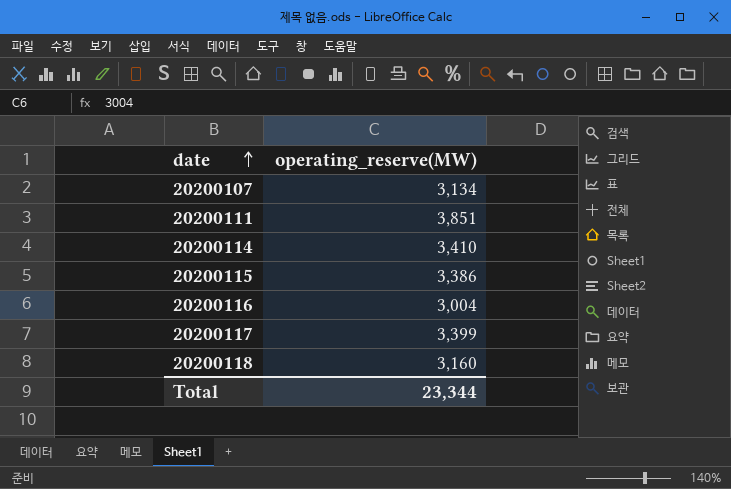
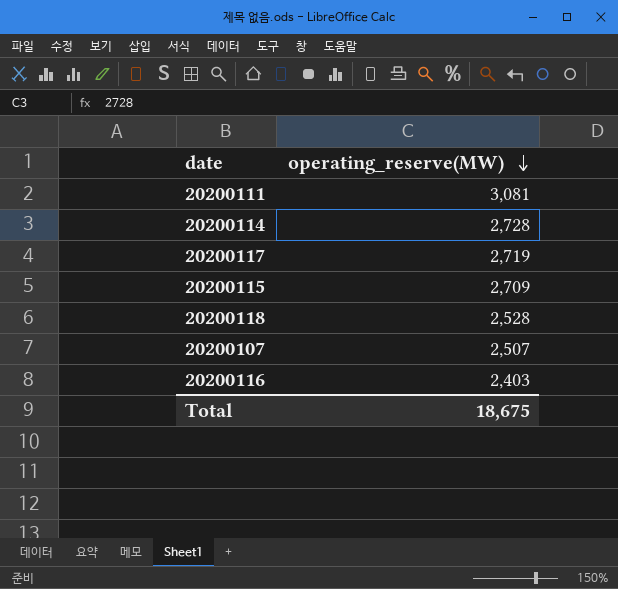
row order: date ascending -> operating_reserve(MW) descending
20200111 | operating_reserve(MW): 3,851 -> 3,081
20200114 | operating_reserve(MW): 3,410 -> 2,728
20200117 | operating_reserve(MW): 3,399 -> 2,719
20200115 | operating_reserve(MW): 3,386 -> 2,709
20200118 | operating_reserve(MW): 3,160 -> 2,528
20200107 | operating_reserve(MW): 3,134 -> 2,507
20200116 | operating_reserve(MW): 3,004 -> 2,403
Total | operating_reserve(MW): 23,344 -> 18,675

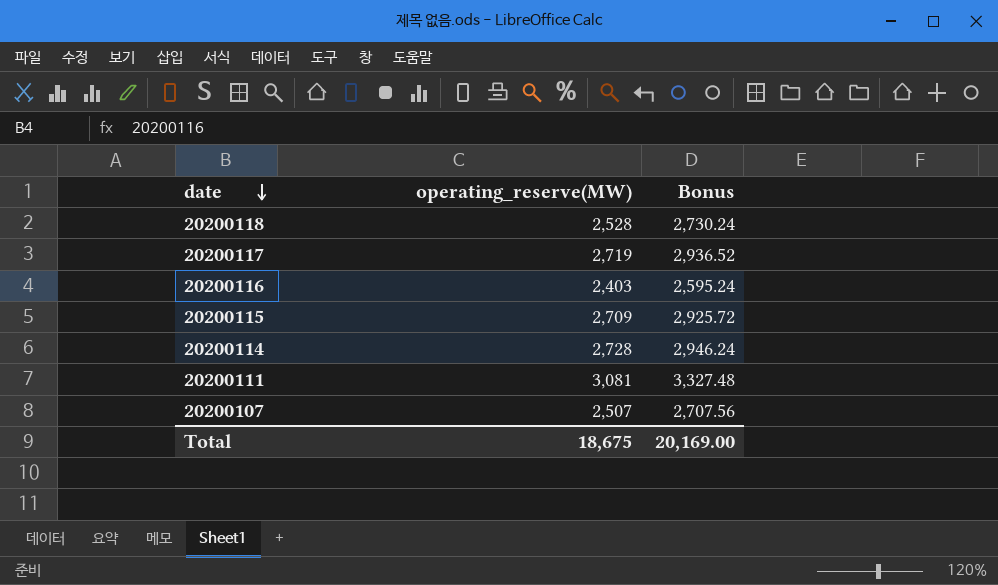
row order: operating_reserve(MW) descending -> date descending
column Bonus | formula: none -> [operating_reserve(MW)] * 1.08

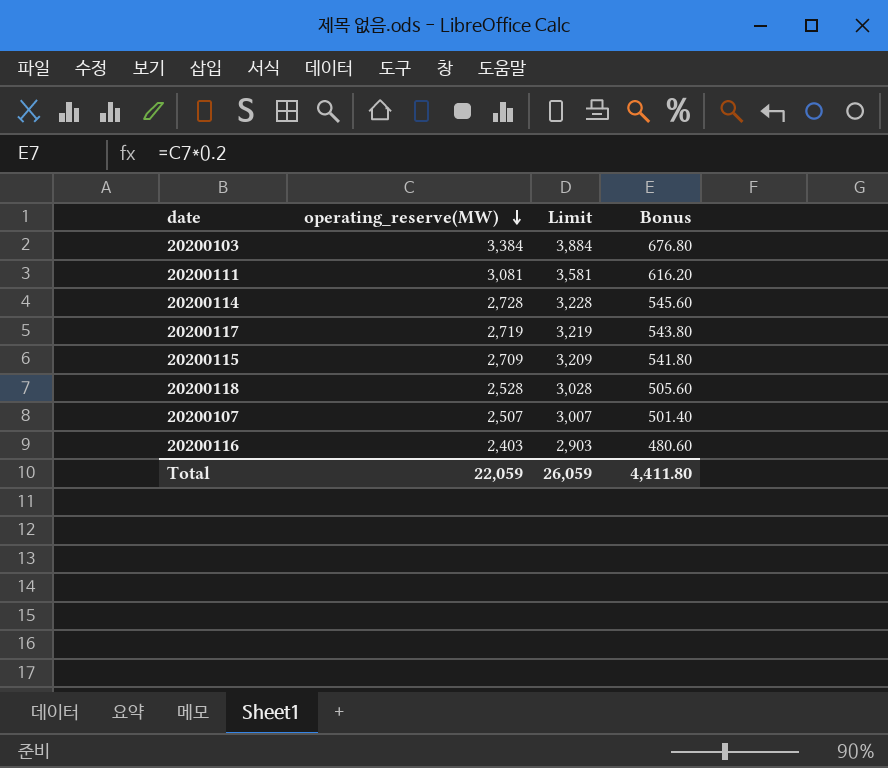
row order: date descending -> operating_reserve(MW) descending
column Limit | formula: none -> [operating_reserve(MW)] + 500
column Bonus | formula: [operating_reserve(MW)] * 1.08 -> [operating_reserve(MW)] * 0.2
row 20200103: none -> 3,384 | 3,884 | 676.80
Total | operating_reserve(MW): 18,675 -> 22,059
Total | Bonus: 20,169.00 -> 4,411.80

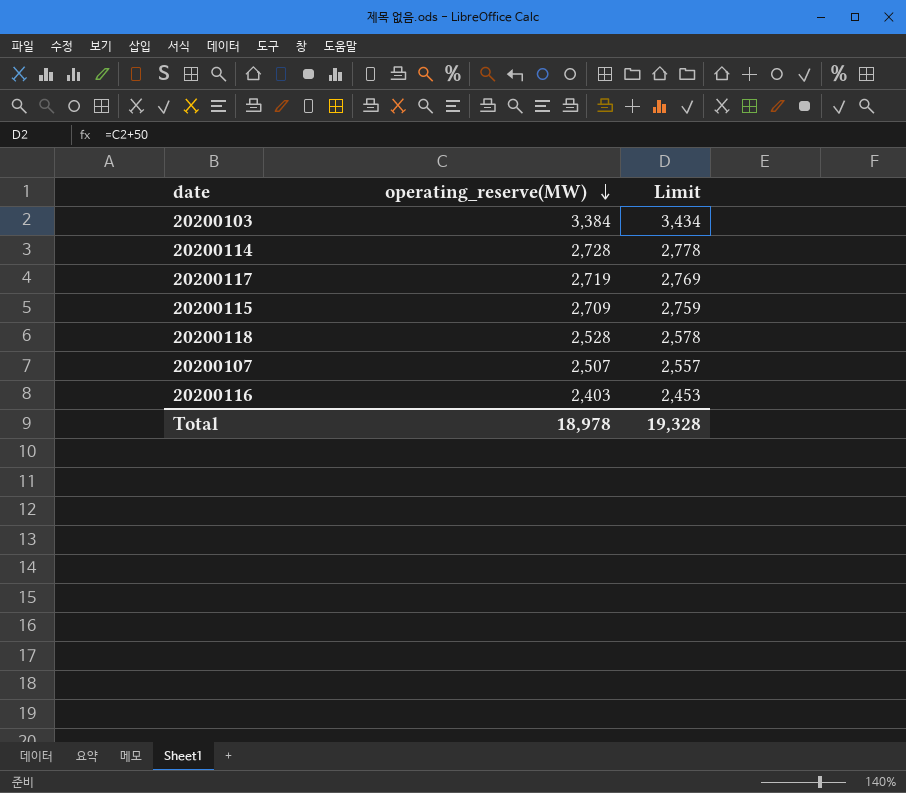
column Bonus | formula: [operating_reserve(MW)] * 0.2 -> none
column Limit | formula: [operating_reserve(MW)] + 500 -> [operating_reserve(MW)] + 50
row 20200111: 3,081 | 3,581 | 616.20 -> none
Total | operating_reserve(MW): 22,059 -> 18,978
Total | Limit: 26,059 -> 19,328

